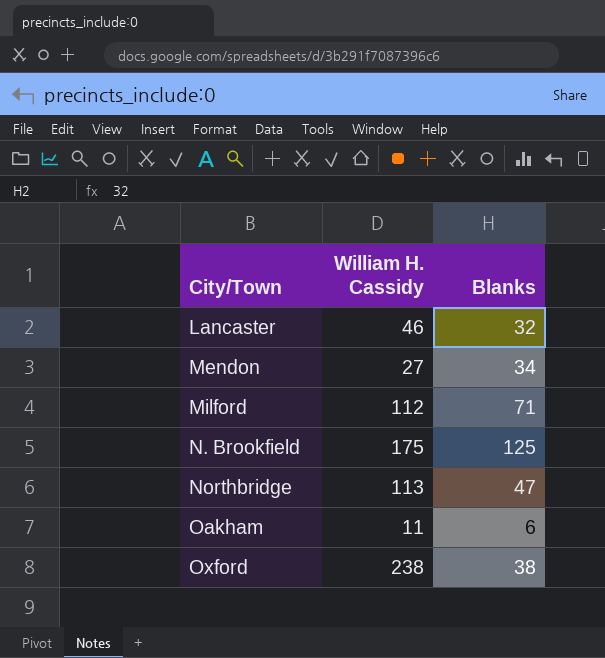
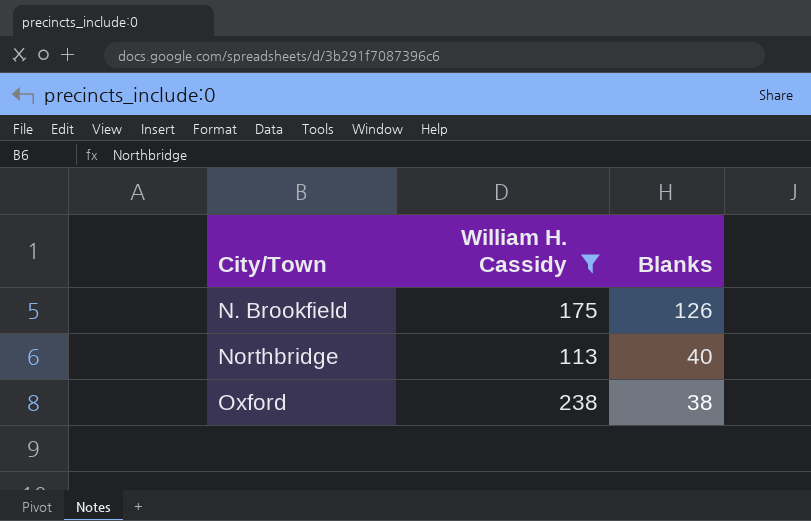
filter: none -> William H. Cassidy >= 113
N. Brookfield | Blanks: 125 -> 126
Northbridge | Blanks: 47 -> 40

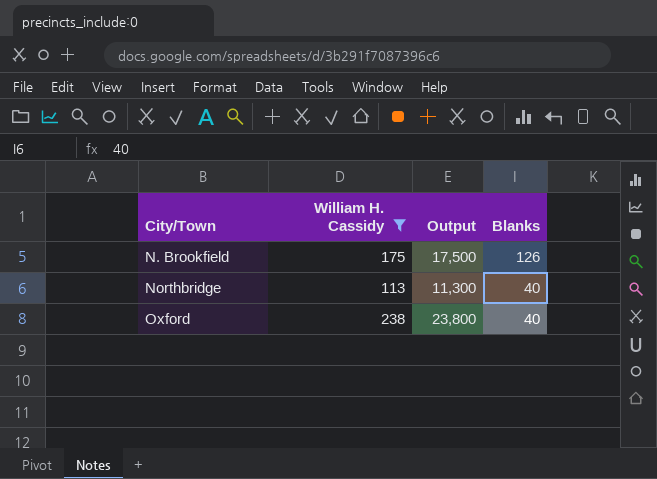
column Output | formula: none -> [William H. Cassidy] * 100
Oxford | Blanks: 38 -> 40

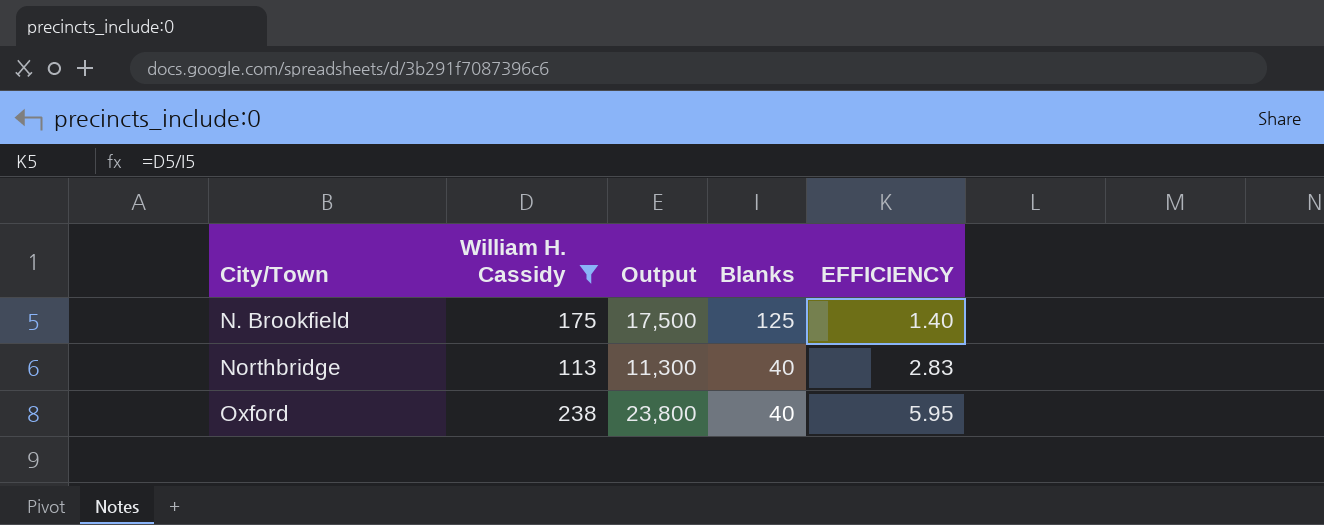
column EFFICIENCY | formula: none -> [William H. Cassidy] / [Blanks]
N. Brookfield | Blanks: 126 -> 125

